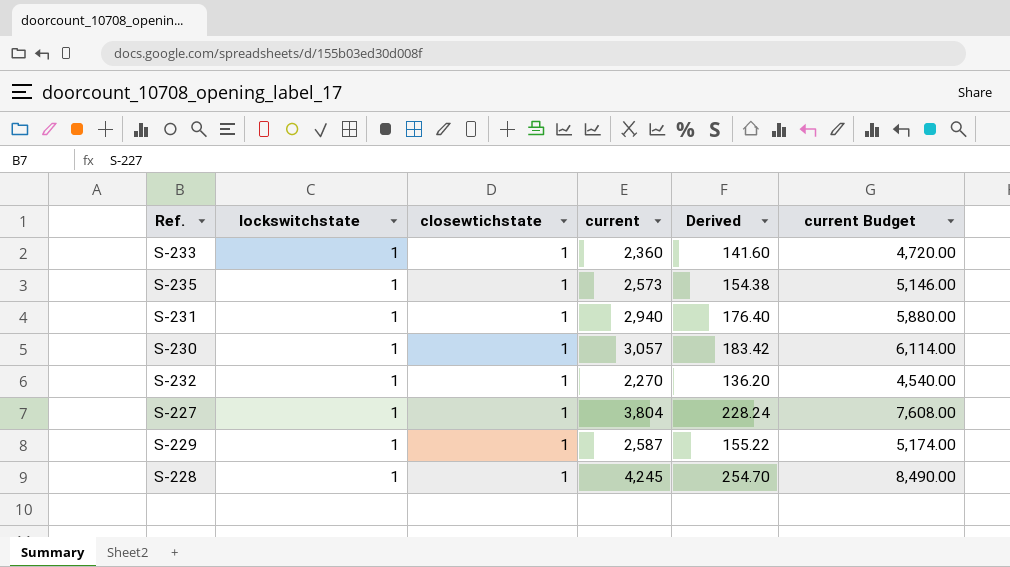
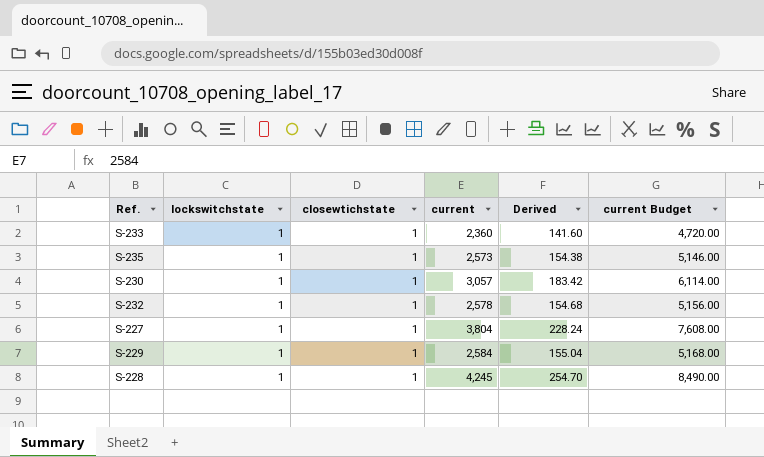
row S-231: 1 | 1 | 2,940 | 176.40 | 5,880.00 -> none
S-232 | current: 2,270 -> 2,578
S-232 | Derived: 136.20 -> 154.68
S-232 | current Budget: 4,540.00 -> 5,156.00
S-229 | current: 2,587 -> 2,584
S-229 | Derived: 155.22 -> 155.04
S-229 | current Budget: 5,174.00 -> 5,168.00

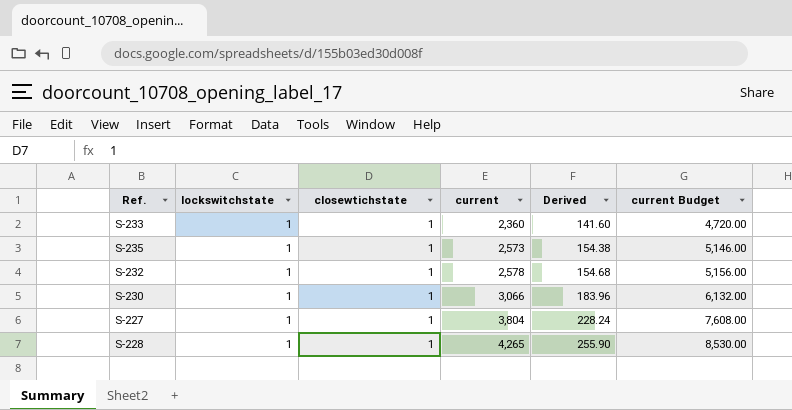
row order: none -> current ascending
row S-229: 1 | 1 | 2,584 | 155.04 | 5,168.00 -> none
S-230 | current: 3,057 -> 3,066
S-230 | Derived: 183.42 -> 183.96
S-230 | current Budget: 6,114.00 -> 6,132.00
S-228 | current: 4,245 -> 4,265
S-228 | Derived: 254.70 -> 255.90
S-228 | current Budget: 8,490.00 -> 8,530.00

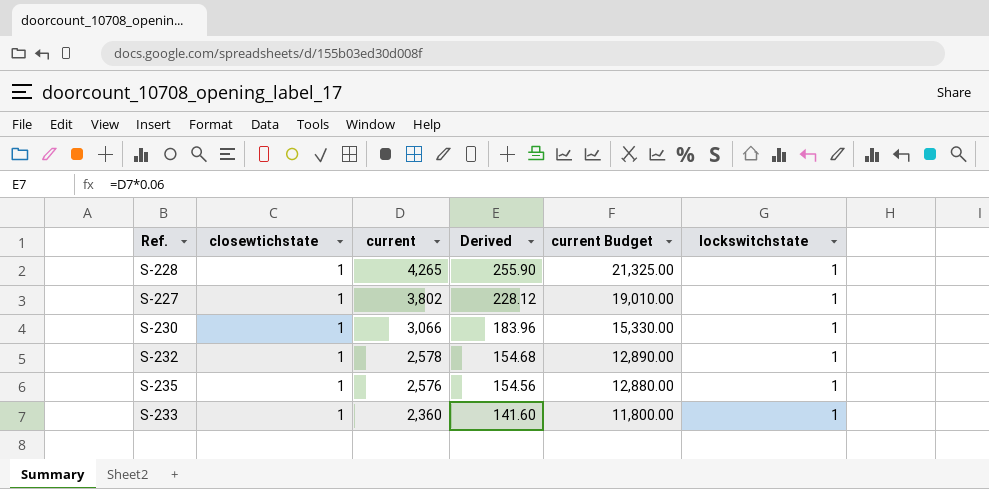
row order: current ascending -> current descending
column current Budget | formula: [current] * 2 -> [current] * 5
column lockswitchstate | position: 2 -> 6
S-227 | current: 3,804 -> 3,802
S-227 | Derived: 228.24 -> 228.12
S-235 | current: 2,573 -> 2,576
S-235 | Derived: 154.38 -> 154.56

